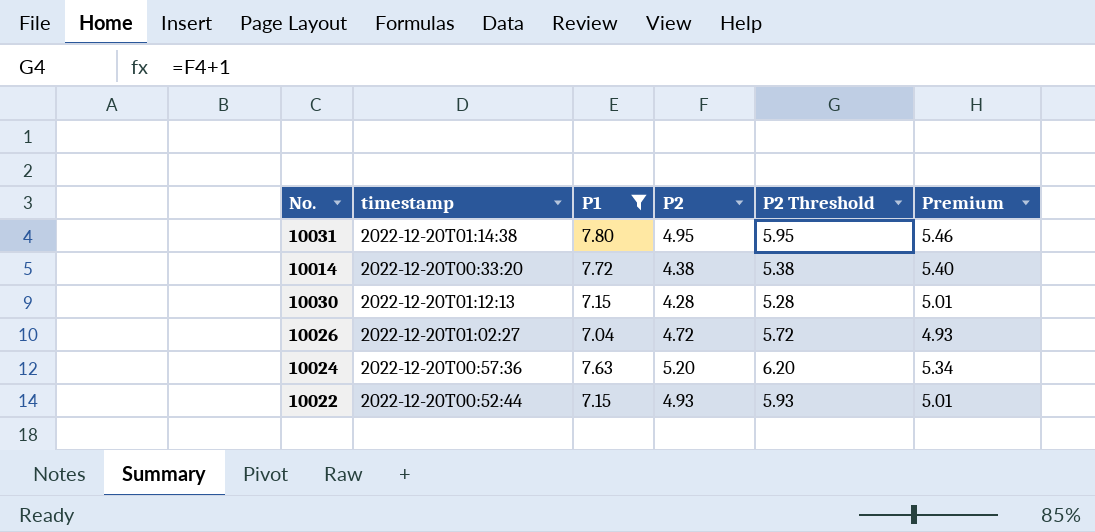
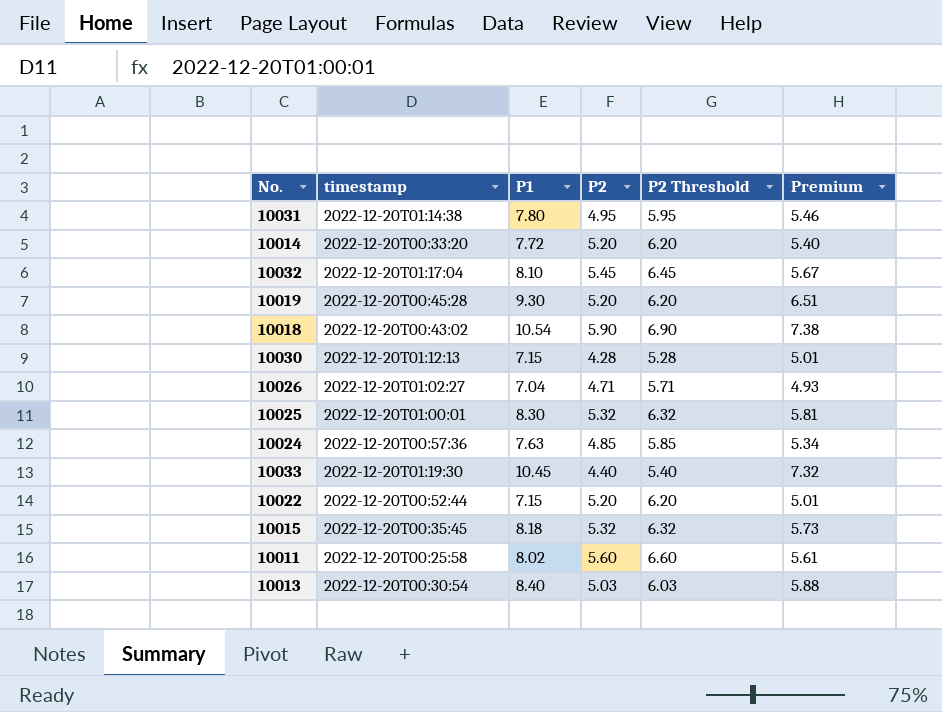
filter: P1 <= 7.80 -> none
10014 | P2: 4.38 -> 5.20
10014 | P2 Threshold: 5.38 -> 6.20
10026 | P2: 4.72 -> 4.71
10026 | P2 Threshold: 5.72 -> 5.71
10024 | P2: 5.20 -> 4.85
10024 | P2 Threshold: 6.20 -> 5.85
10022 | P2: 4.93 -> 5.20
10022 | P2 Threshold: 5.93 -> 6.20

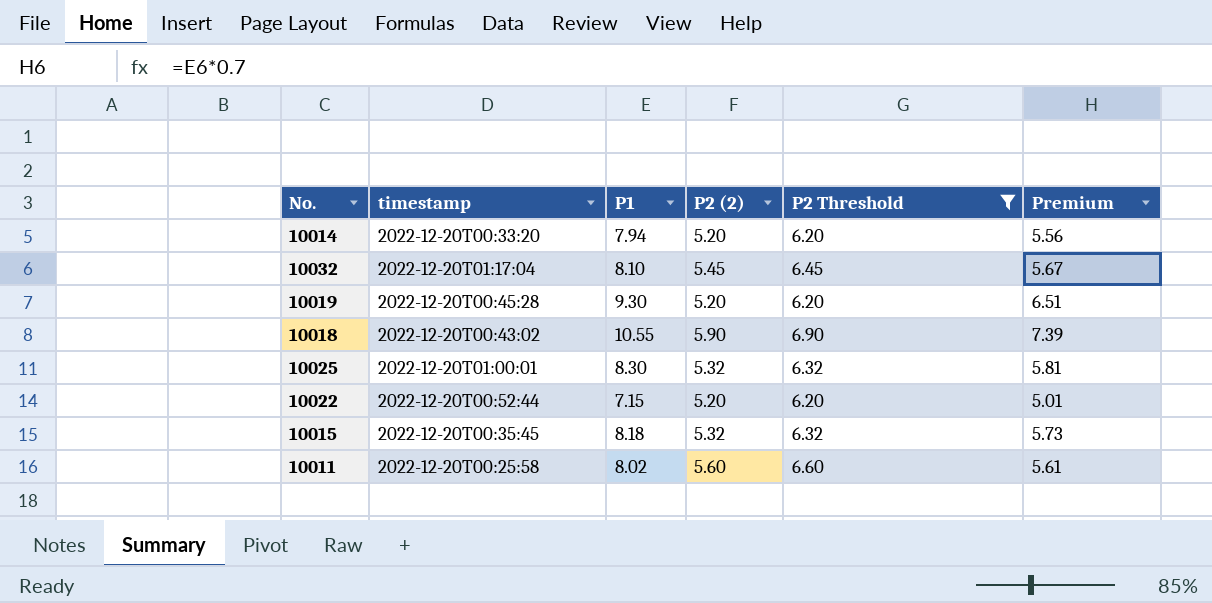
filter: none -> P2 Threshold >= 6.20
column name: P2 -> P2 (2)
10014 | P1: 7.72 -> 7.94
10014 | Premium: 5.40 -> 5.56
10018 | P1: 10.54 -> 10.55
10018 | Premium: 7.38 -> 7.39

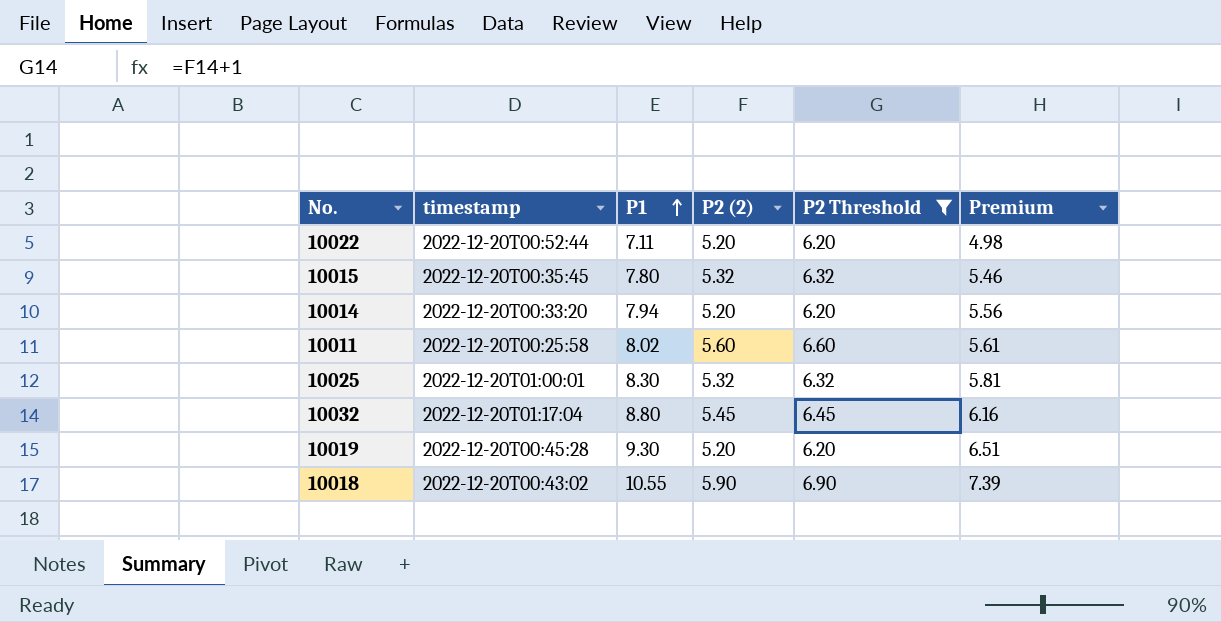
row order: none -> P1 ascending
10022 | P1: 7.15 -> 7.11
10022 | Premium: 5.01 -> 4.98
10015 | P1: 8.18 -> 7.80
10015 | Premium: 5.73 -> 5.46
10032 | P1: 8.10 -> 8.80
10032 | Premium: 5.67 -> 6.16

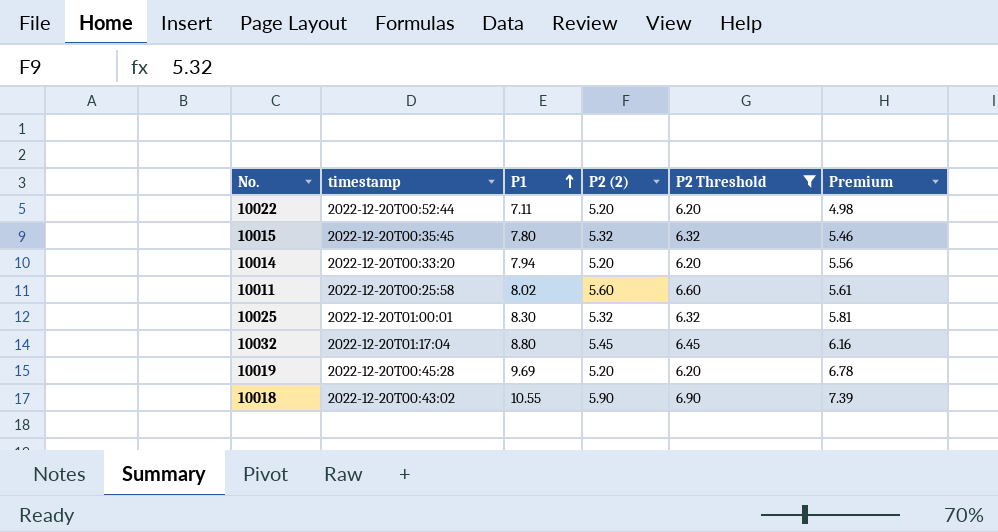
10019 | P1: 9.30 -> 9.69
10019 | Premium: 6.51 -> 6.78

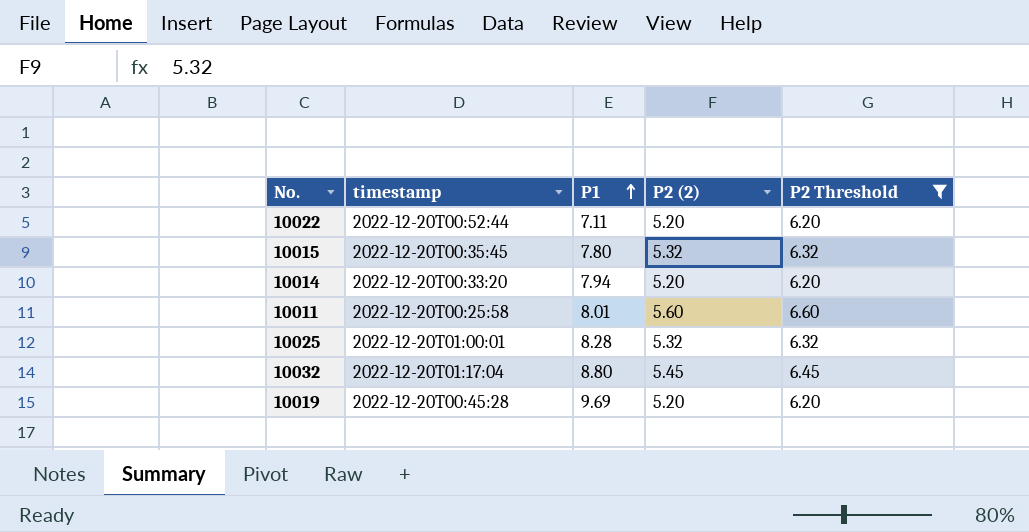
column Premium | formula: [P1] * 0.7 -> none
row 10018: 2022-12-20T00:43:02 | 10.55 | 5.90 | 6.90 | 7.39 -> none
10011 | P1: 8.02 -> 8.01
10025 | P1: 8.30 -> 8.28

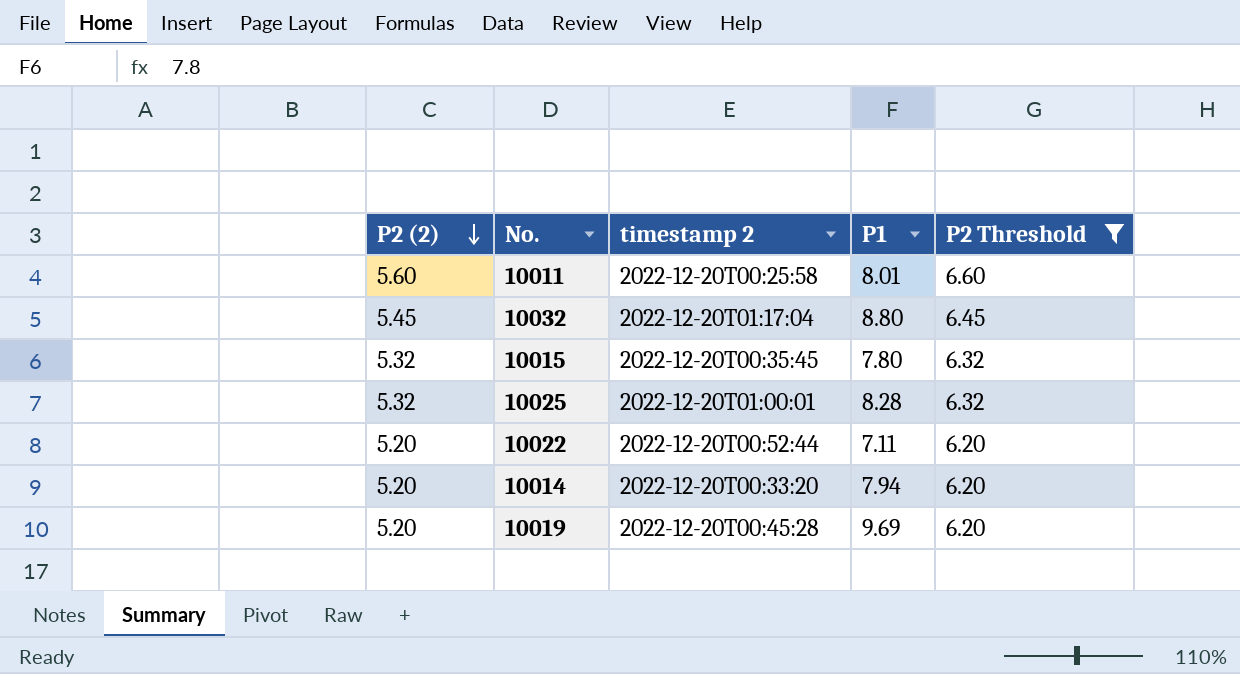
row order: P1 ascending -> P2 (2) descending
column P2 (2) | position: 4 -> 1
column name: timestamp -> timestamp 2

